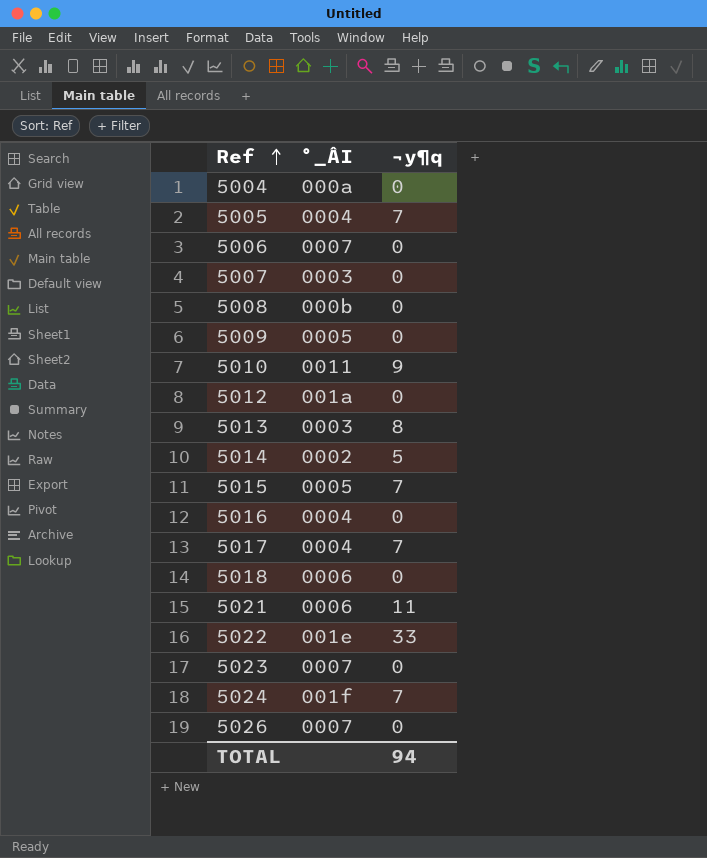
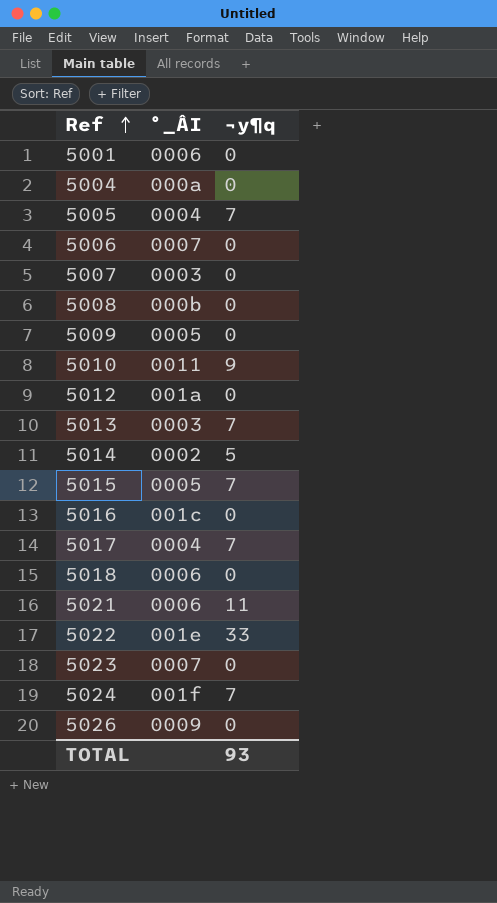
row 5001: none -> 0006 | 0
5013 | ¬y¶q: 8 -> 7
5016 | °_ÂI: 0004 -> 001c
5026 | °_ÂI: 0007 -> 0009
TOTAL | ¬y¶q: 94 -> 93

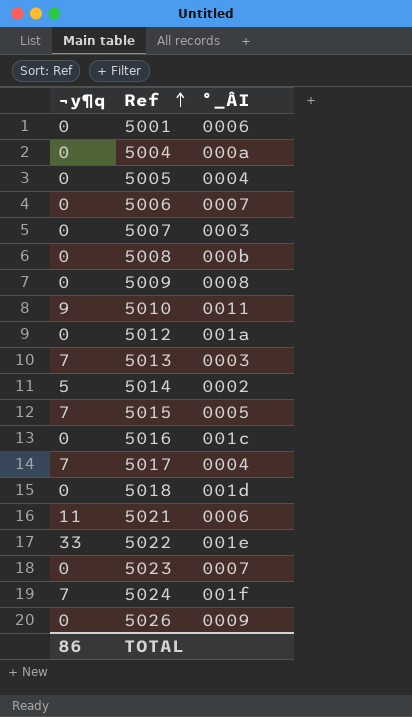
column ¬y¶q | position: 3 -> 1
5005 | ¬y¶q: 7 -> 0
5009 | °_ÂI: 0005 -> 0008
5018 | °_ÂI: 0006 -> 001d
TOTAL | ¬y¶q: 93 -> 86

